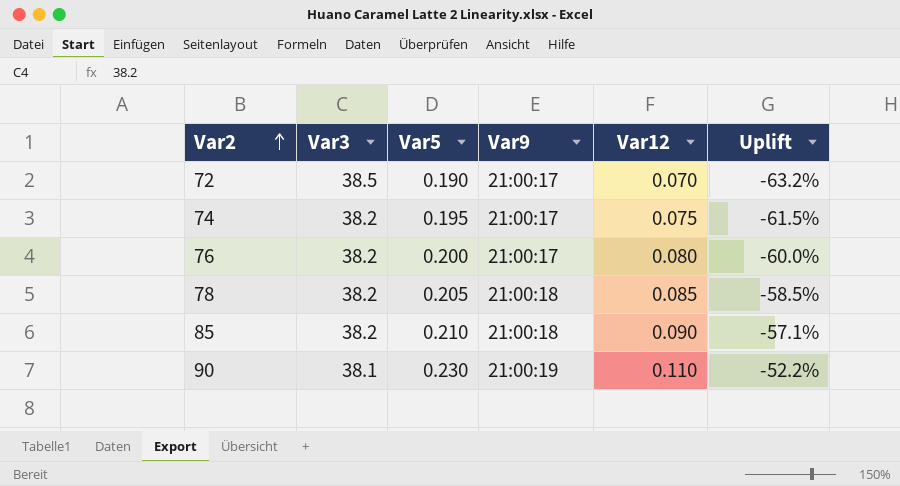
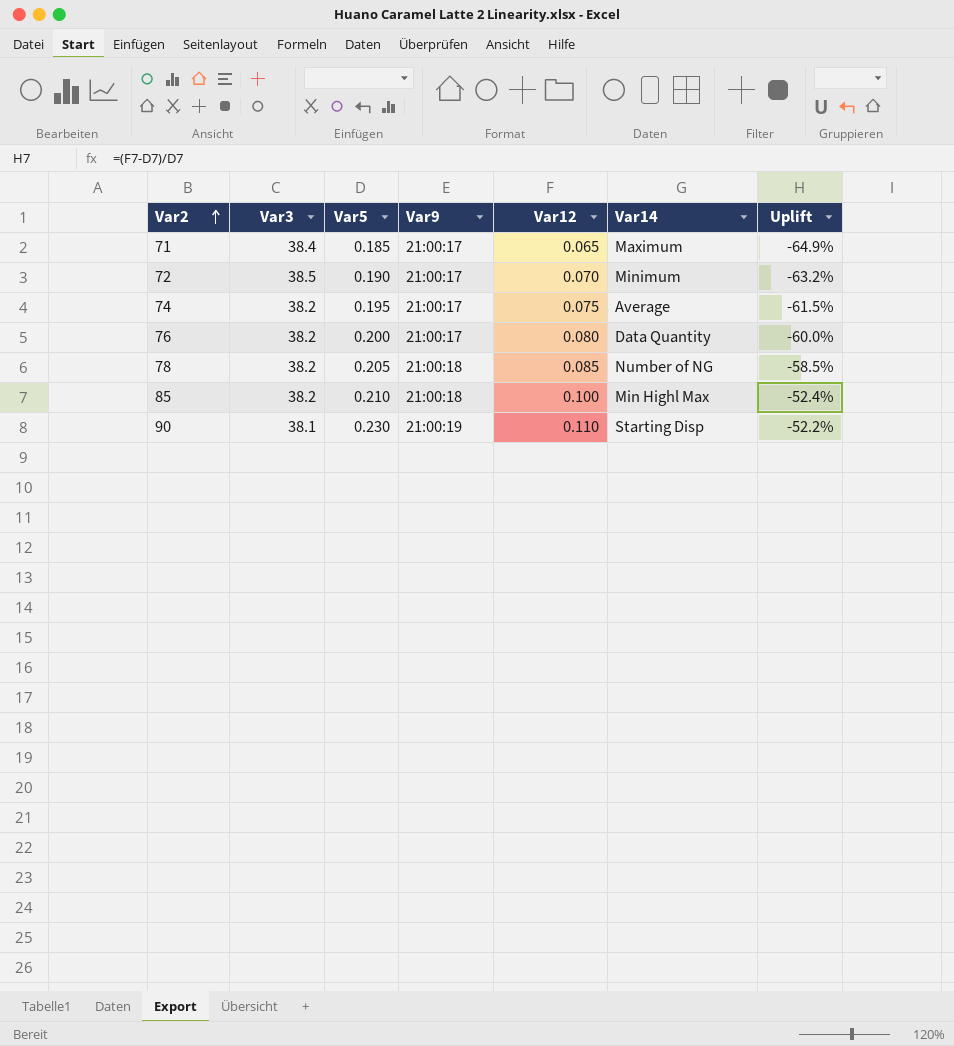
column Var14 | position: none -> 6
row 71: none -> 38.4 | 0.185 | 21:00:17 | 0.065 | Maximum | -64.9%
85 | Var12: 0.090 -> 0.100
85 | Uplift: -57.1% -> -52.4%

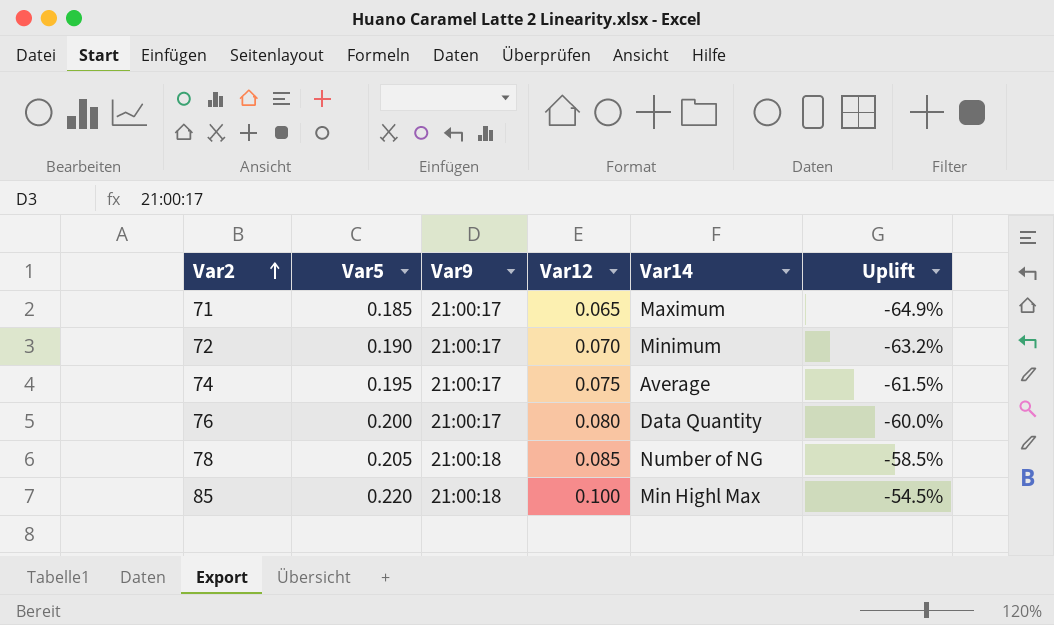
column Var3 | position: 2 -> none
row 90: 38.1 | 0.230 | 21:00:19 | 0.110 | Starting Disp | -52.2% -> none
85 | Var5: 0.210 -> 0.220
85 | Uplift: -52.4% -> -54.5%

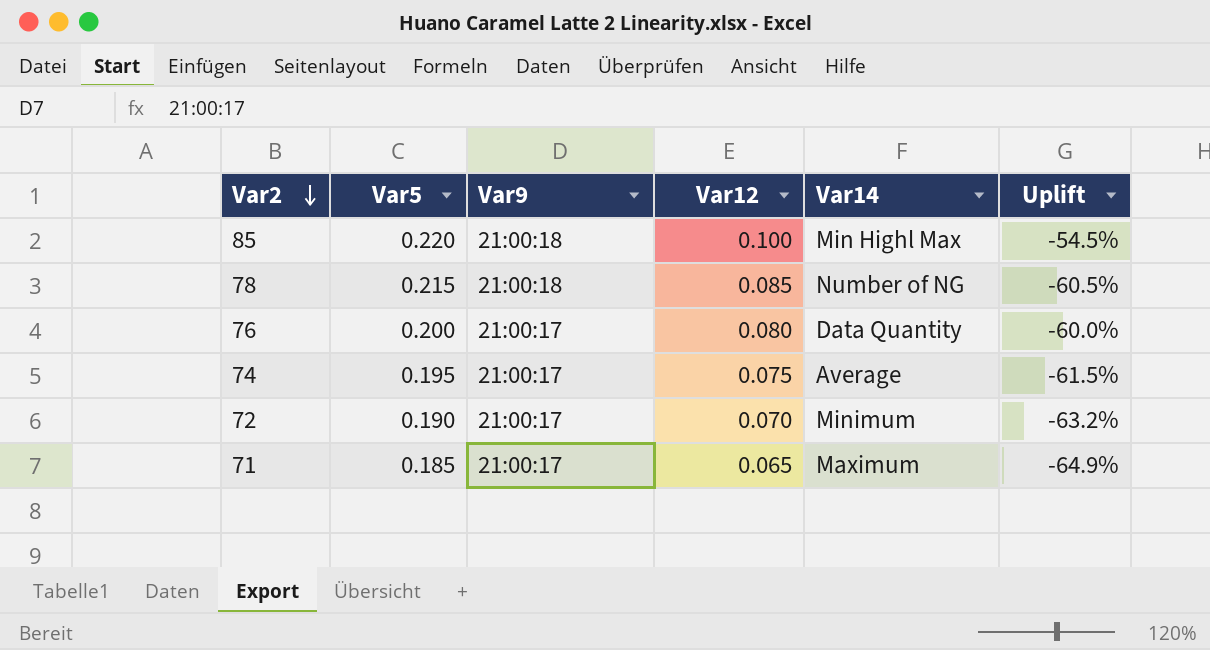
row order: Var2 ascending -> Var2 descending
78 | Var5: 0.205 -> 0.215
78 | Uplift: -58.5% -> -60.5%

